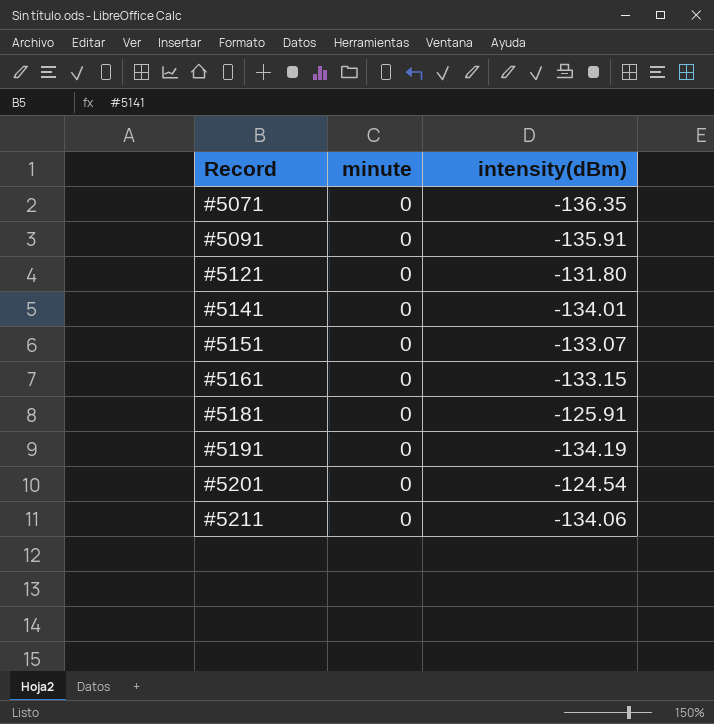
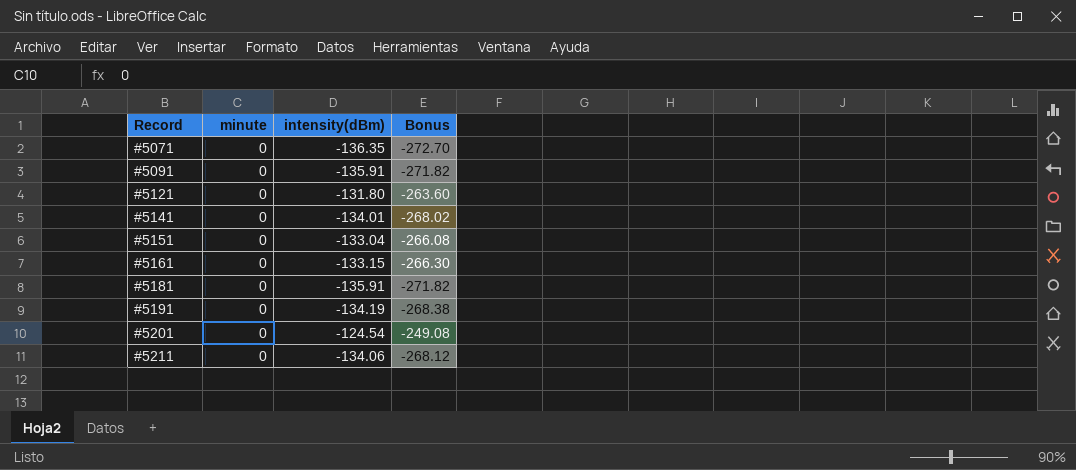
column Bonus | formula: none -> [intensity(dBm)] * 2
#5151 | intensity(dBm): -133.07 -> -133.04
#5181 | intensity(dBm): -125.91 -> -135.91

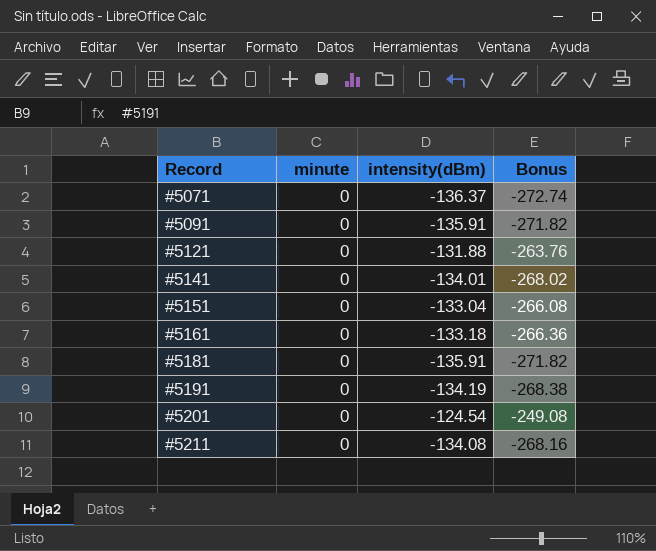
#5071 | intensity(dBm): -136.35 -> -136.37
#5071 | Bonus: -272.70 -> -272.74
#5121 | intensity(dBm): -131.80 -> -131.88
#5121 | Bonus: -263.60 -> -263.76
#5161 | intensity(dBm): -133.15 -> -133.18
#5161 | Bonus: -266.30 -> -266.36
#5211 | intensity(dBm): -134.06 -> -134.08
#5211 | Bonus: -268.12 -> -268.16

